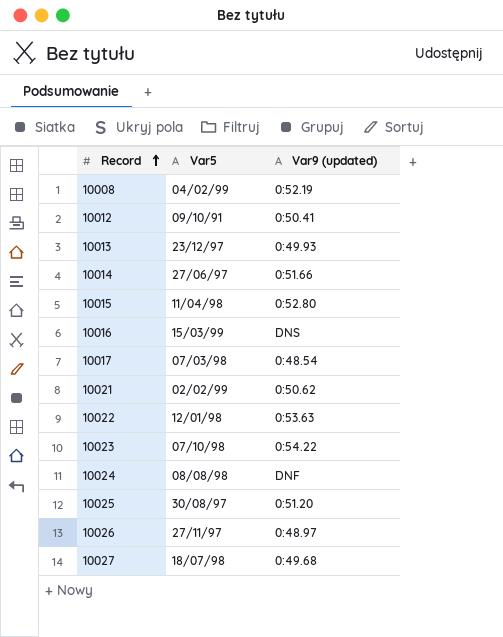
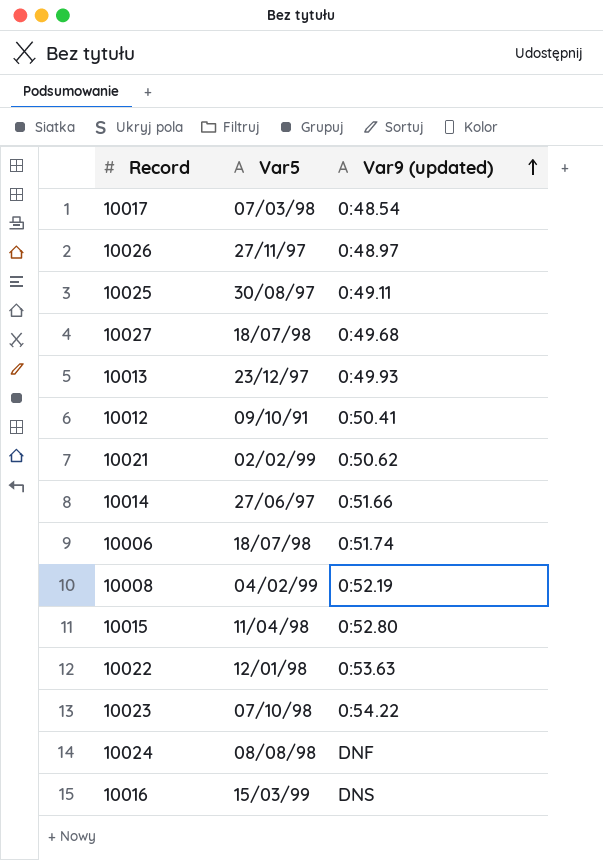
row order: Record ascending -> Var9 (updated) ascending
10025 | Var9 (updated): 0:51.20 -> 0:49.11
row 10006: none -> 18/07/98 | 0:51.74

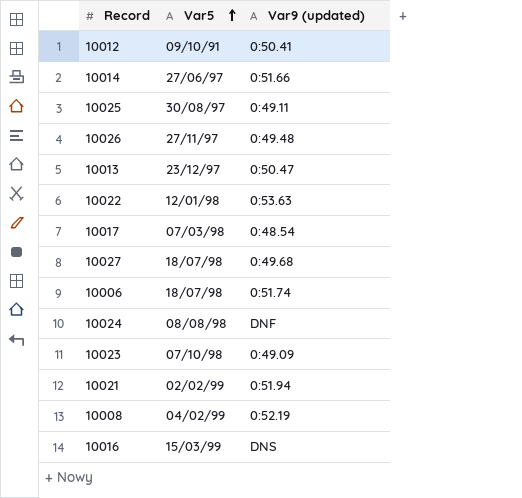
row order: Var9 (updated) ascending -> Var5 ascending
row 10015: 11/04/98 | 0:52.80 -> none
10026 | Var9 (updated): 0:48.97 -> 0:49.48
10013 | Var9 (updated): 0:49.93 -> 0:50.47
10023 | Var9 (updated): 0:54.22 -> 0:49.09
10021 | Var9 (updated): 0:50.62 -> 0:51.94

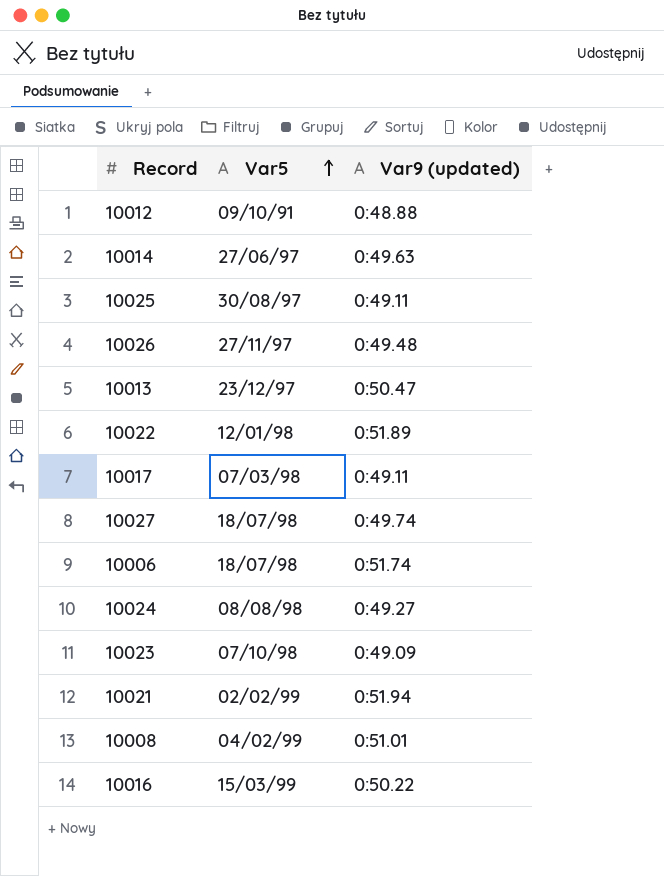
10012 | Var9 (updated): 0:50.41 -> 0:48.88
10014 | Var9 (updated): 0:51.66 -> 0:49.63
10022 | Var9 (updated): 0:53.63 -> 0:51.89
10017 | Var9 (updated): 0:48.54 -> 0:49.11
10027 | Var9 (updated): 0:49.68 -> 0:49.74
10024 | Var9 (updated): DNF -> 0:49.27
10008 | Var9 (updated): 0:52.19 -> 0:51.01
10016 | Var9 (updated): DNS -> 0:50.22

